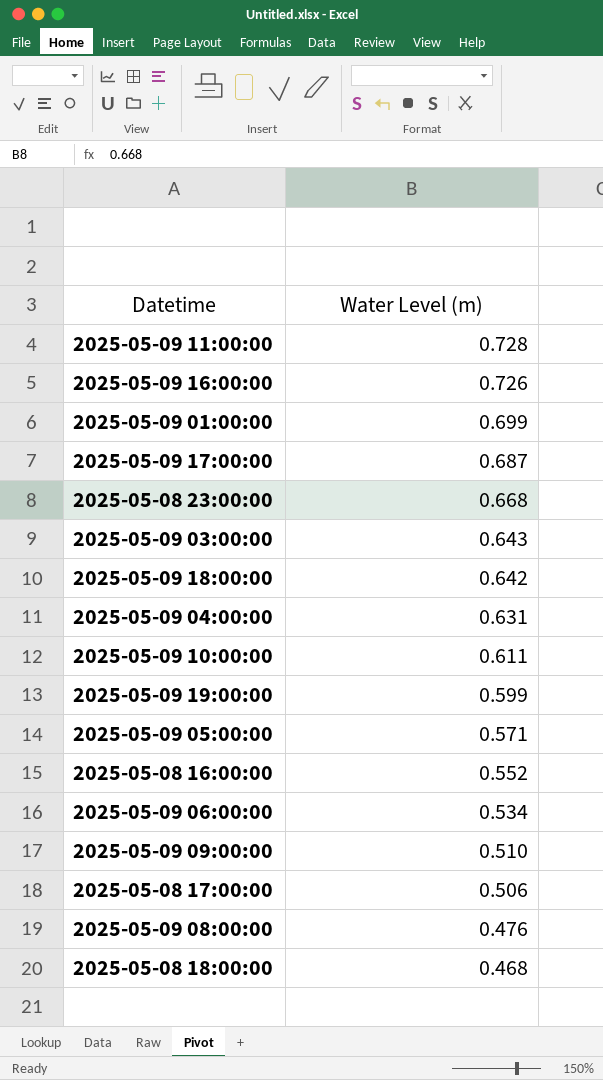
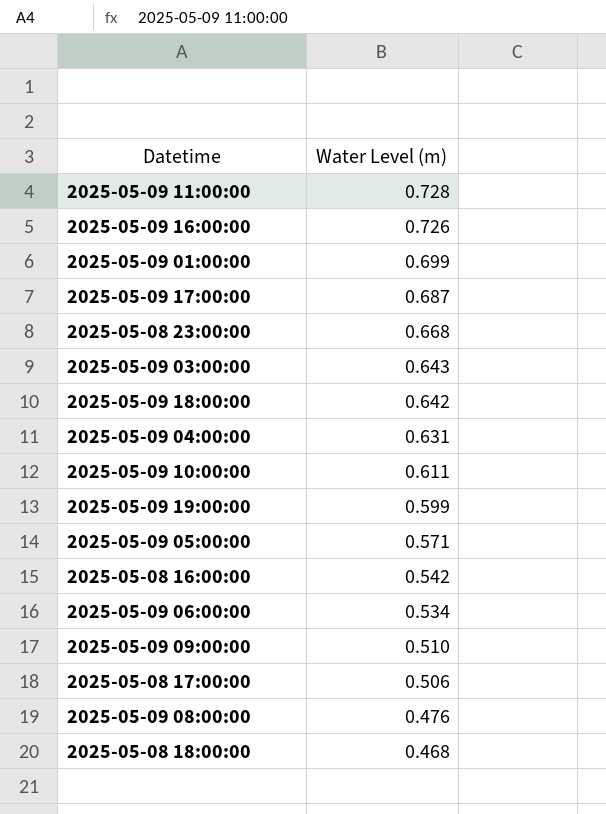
2025-05-08 16:00:00 | Water Level (m): 0.552 -> 0.542

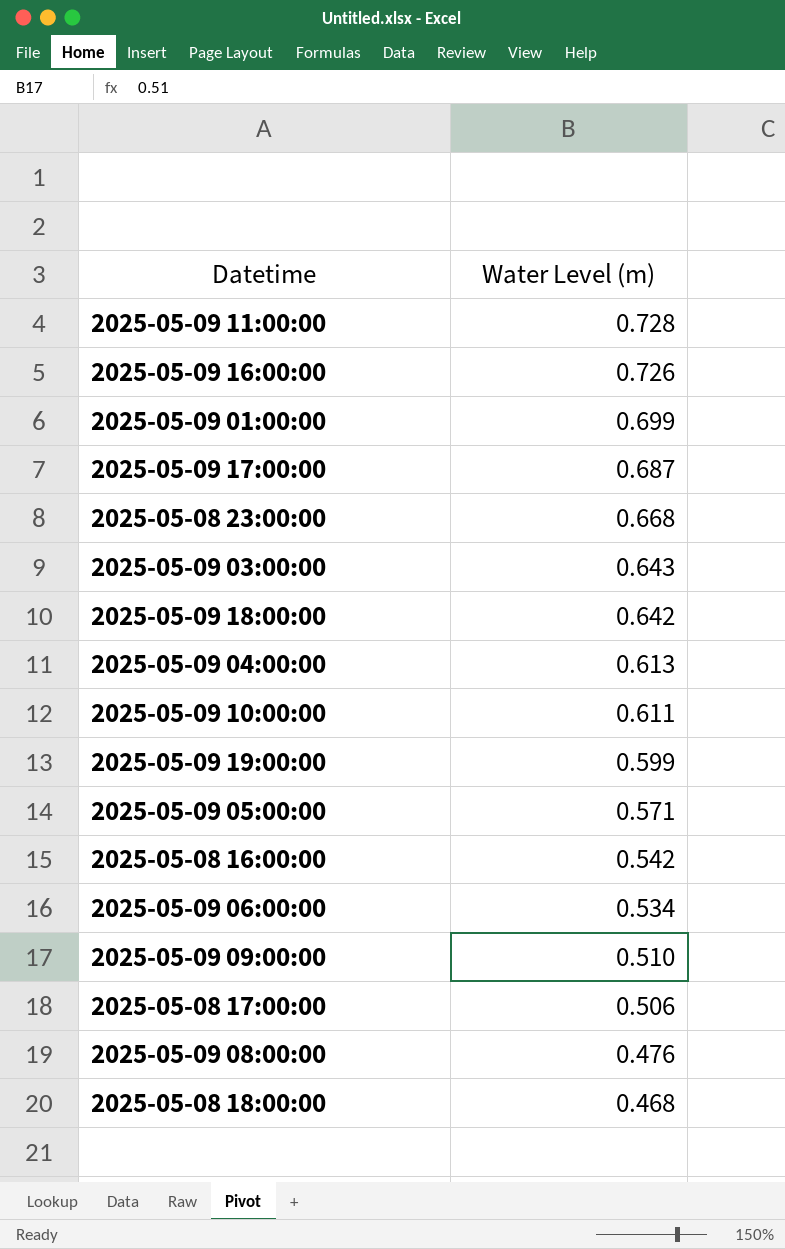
2025-05-09 04:00:00 | Water Level (m): 0.631 -> 0.613

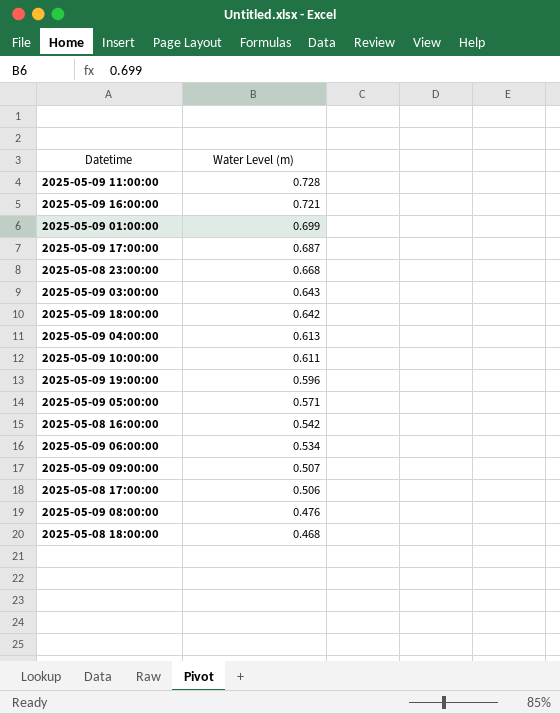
2025-05-09 16:00:00 | Water Level (m): 0.726 -> 0.721
2025-05-09 19:00:00 | Water Level (m): 0.599 -> 0.596
2025-05-09 09:00:00 | Water Level (m): 0.510 -> 0.507

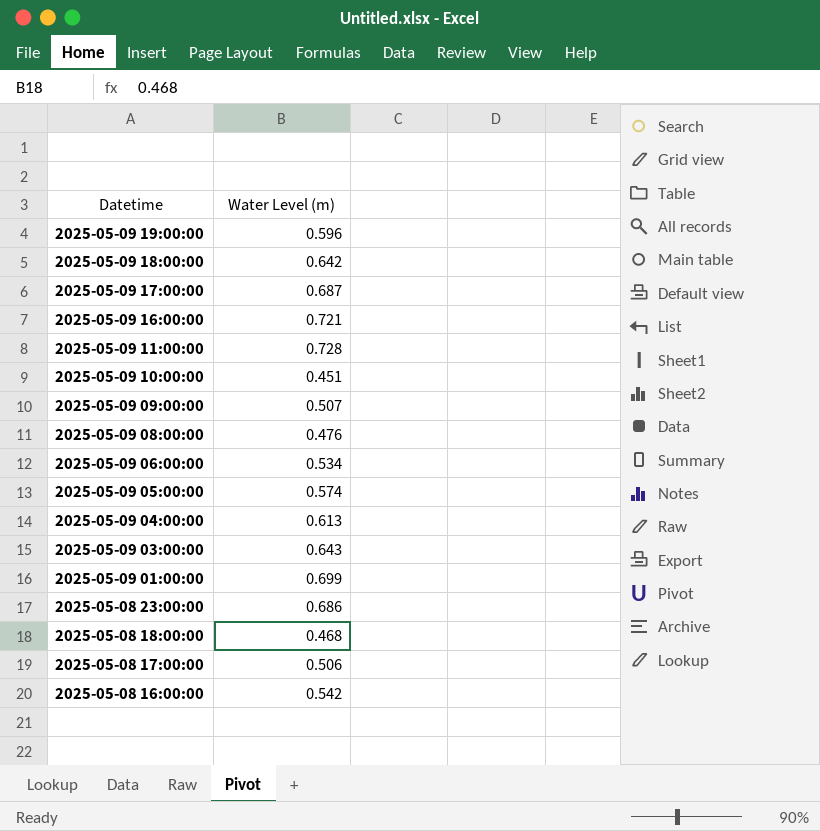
row order: Water Level (m) descending -> Datetime descending
2025-05-09 10:00:00 | Water Level (m): 0.611 -> 0.451
2025-05-09 05:00:00 | Water Level (m): 0.571 -> 0.574
2025-05-08 23:00:00 | Water Level (m): 0.668 -> 0.686

